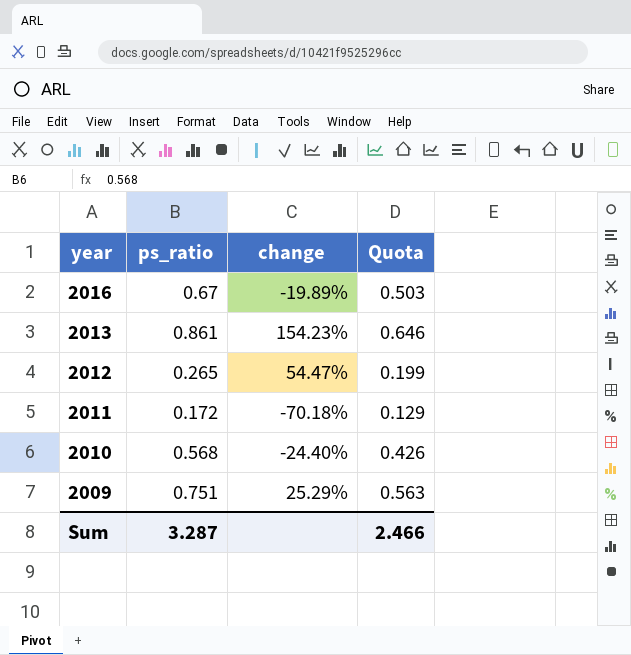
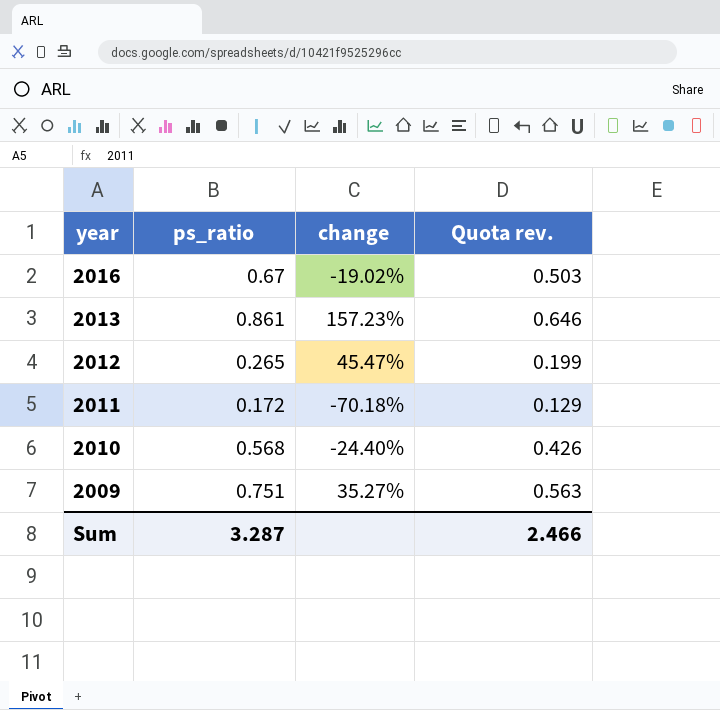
column name: Quota -> Quota rev.
2016 | change: -19.89% -> -19.02%
2013 | change: 154.23% -> 157.23%
2012 | change: 54.47% -> 45.47%
2009 | change: 25.29% -> 35.27%

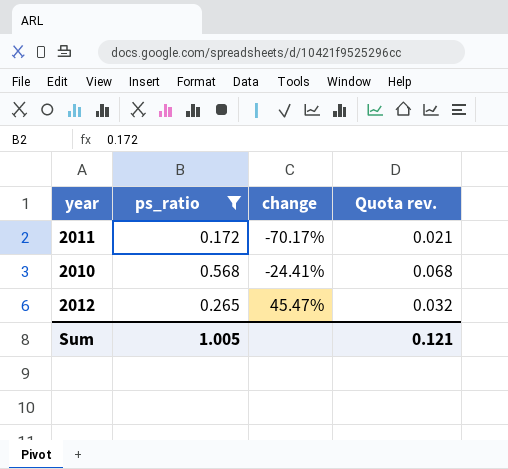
filter: none -> ps_ratio <= 0.568
row order: year descending -> change ascending
column Quota rev. | formula: [ps_ratio] * 0.75 -> [ps_ratio] * 0.12
2011 | change: -70.18% -> -70.17%
2010 | change: -24.40% -> -24.41%
Sum | ps_ratio: 3.287 -> 1.005
Sum | Quota rev.: 2.466 -> 0.121

